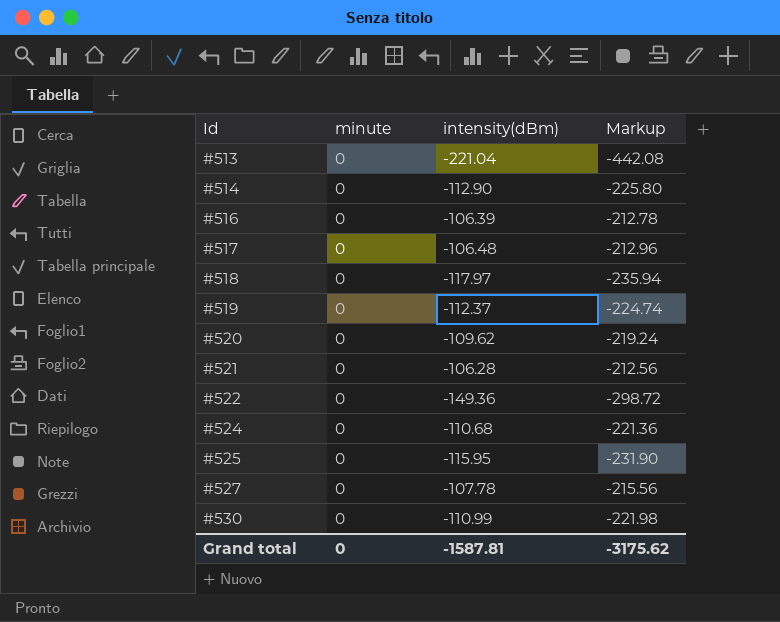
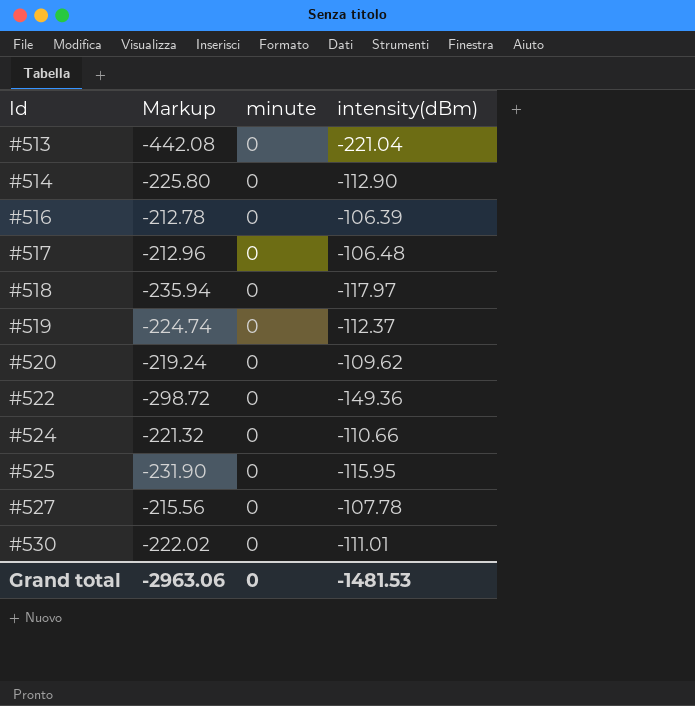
column Markup | position: 4 -> 2
row #521: 0 | -106.28 | -212.56 -> none
#524 | Markup: -221.36 -> -221.32
#524 | intensity(dBm): -110.68 -> -110.66
#530 | Markup: -221.98 -> -222.02
#530 | intensity(dBm): -110.99 -> -111.01
Grand total | Markup: -3175.62 -> -2963.06
Grand total | intensity(dBm): -1587.81 -> -1481.53

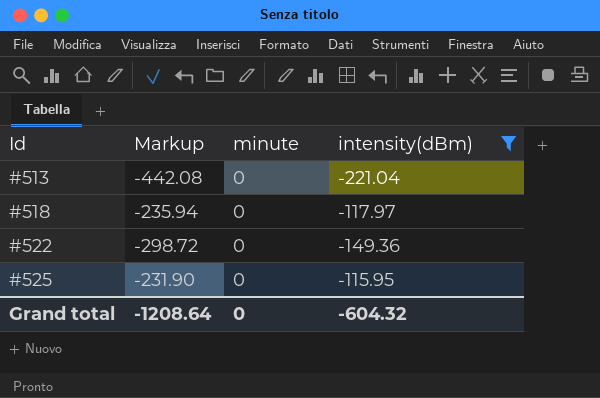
filter: none -> intensity(dBm) <= -115.95
Grand total | Markup: -2963.06 -> -1208.64
Grand total | intensity(dBm): -1481.53 -> -604.32

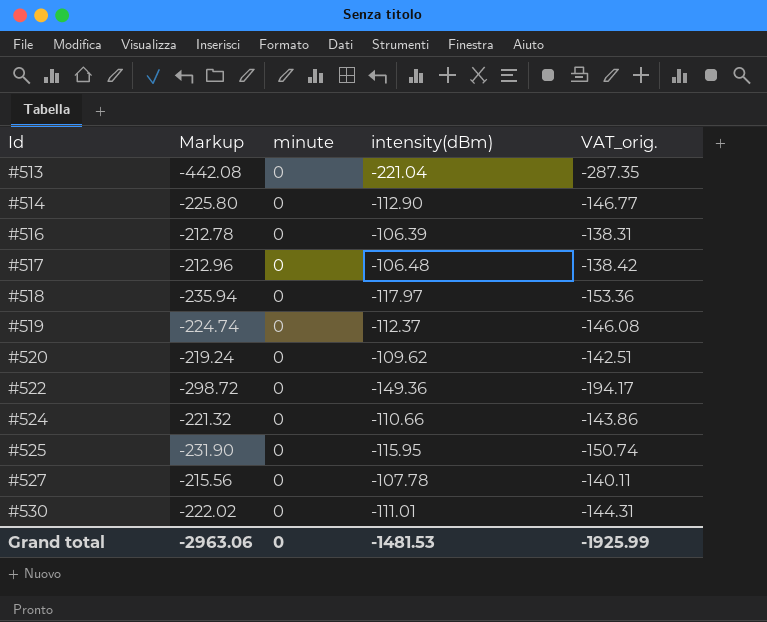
filter: intensity(dBm) <= -115.95 -> none
column VAT_orig. | formula: none -> [intensity(dBm)] * 1.3
Grand total | Markup: -1208.64 -> -2963.06
Grand total | intensity(dBm): -604.32 -> -1481.53

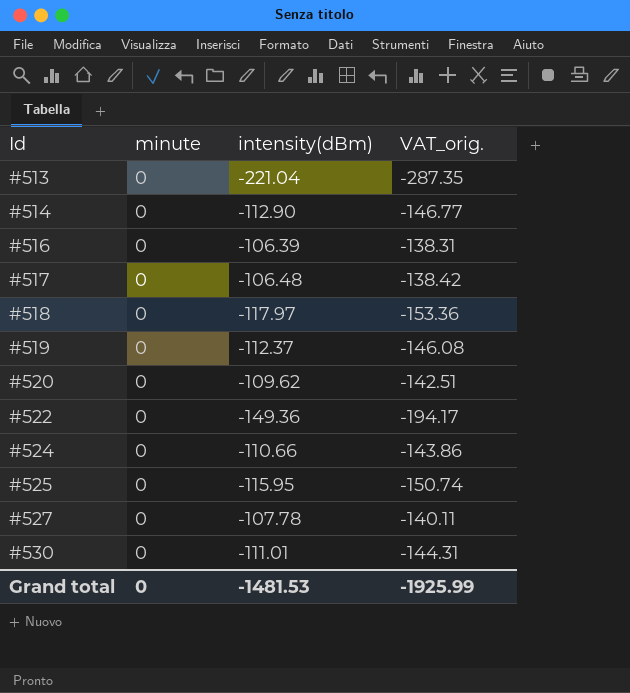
column Markup | formula: [intensity(dBm)] * 2 -> none

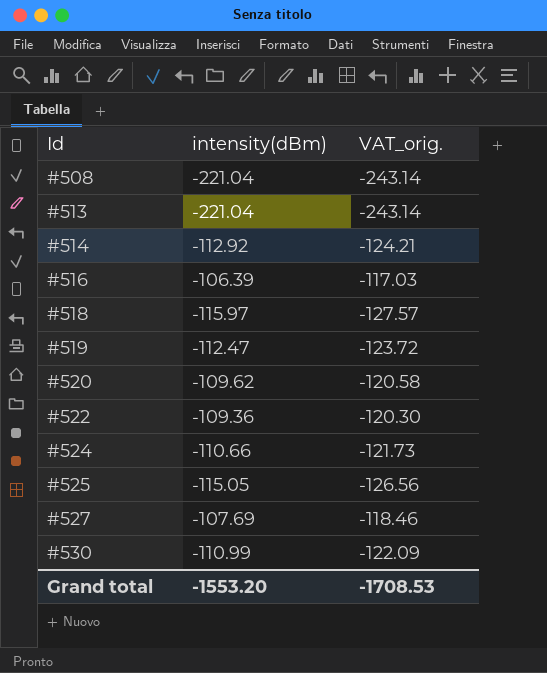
column minute | position: 2 -> none
column VAT_orig. | formula: [intensity(dBm)] * 1.3 -> [intensity(dBm)] * 1.1
row #517: 0 | -106.48 | -138.42 -> none
row #508: none -> -221.04 | -243.14
#514 | intensity(dBm): -112.90 -> -112.92
#518 | intensity(dBm): -117.97 -> -115.97
#519 | intensity(dBm): -112.37 -> -112.47
#522 | intensity(dBm): -149.36 -> -109.36
#525 | intensity(dBm): -115.95 -> -115.05
#527 | intensity(dBm): -107.78 -> -107.69
#530 | intensity(dBm): -111.01 -> -110.99
Grand total | intensity(dBm): -1481.53 -> -1553.20
Grand total | VAT_orig.: -1925.99 -> -1708.53

